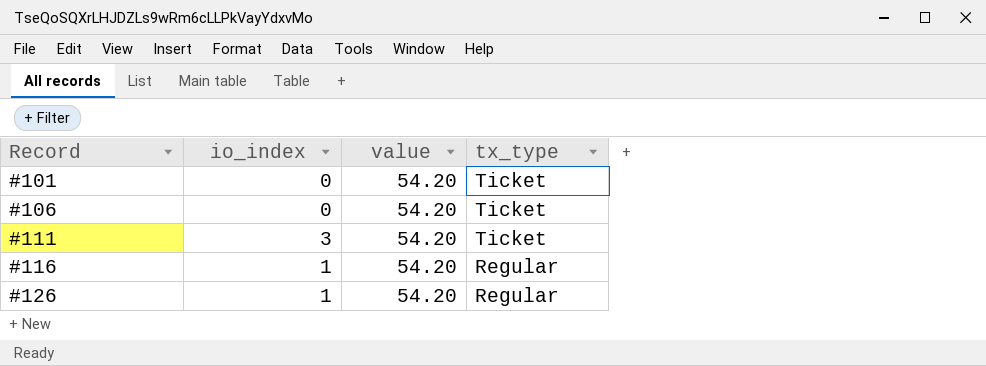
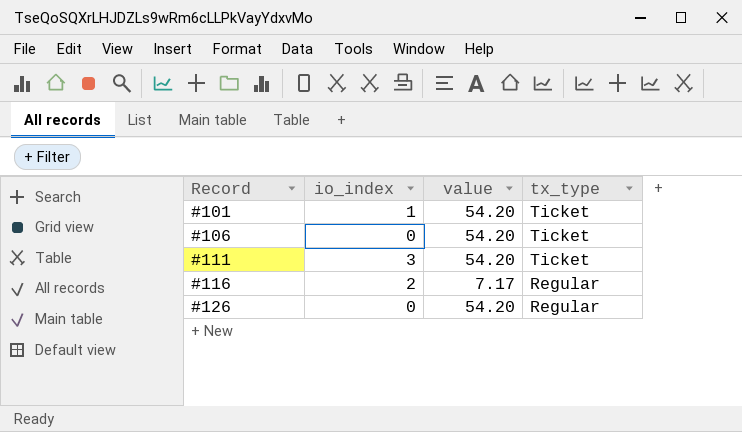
#101 | io_index: 0 -> 1
#116 | io_index: 1 -> 2
#116 | value: 54.20 -> 7.17
#126 | io_index: 1 -> 0

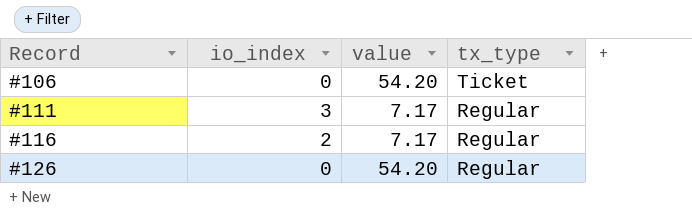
row #101: 1 | 54.20 | Ticket -> none
#111 | value: 54.20 -> 7.17
#111 | tx_type: Ticket -> Regular

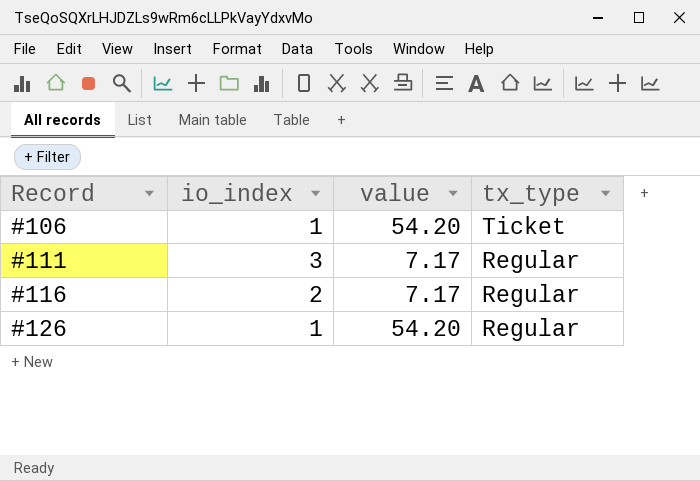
#106 | io_index: 0 -> 1
#126 | io_index: 0 -> 1

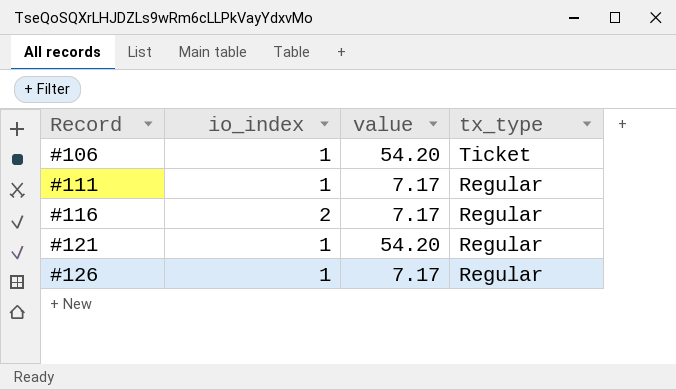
#111 | io_index: 3 -> 1
row #121: none -> 1 | 54.20 | Regular
#126 | value: 54.20 -> 7.17

